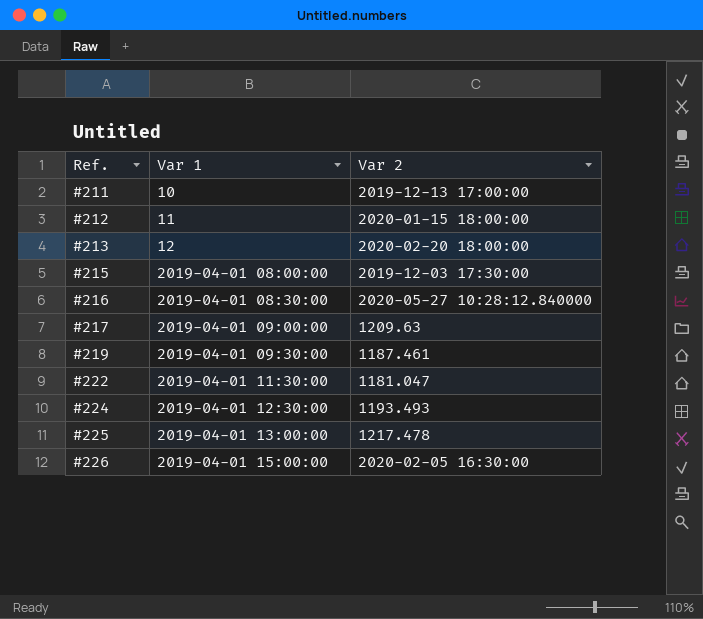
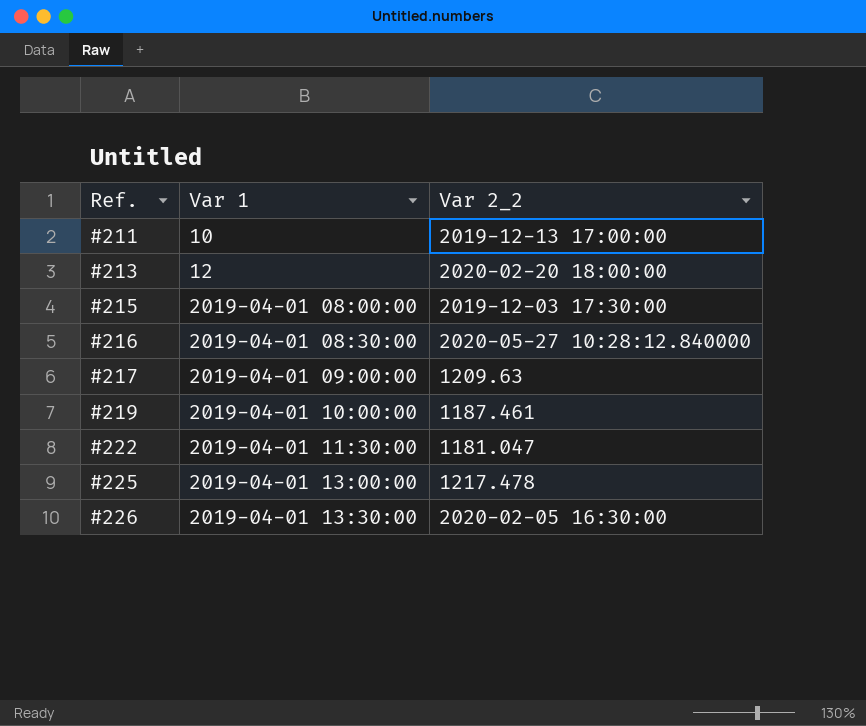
column name: Var 2 -> Var 2_2
row #212: 11 | 2020-01-15 18:00:00 -> none
row #224: 2019-04-01 12:30:00 | 1193.493 -> none
#219 | Var 1: 2019-04-01 09:30:00 -> 2019-04-01 10:00:00
#226 | Var 1: 2019-04-01 15:00:00 -> 2019-04-01 13:30:00

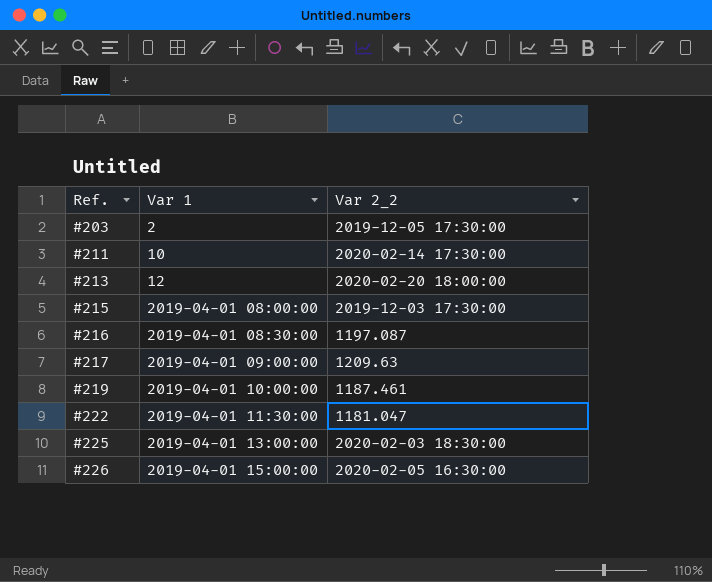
row #203: none -> 2 | 2019-12-05 17:30:00
#211 | Var 2_2: 2019-12-13 17:00:00 -> 2020-02-14 17:30:00
#216 | Var 2_2: 2020-05-27 10:28:12.840000 -> 1197.087
#225 | Var 2_2: 1217.478 -> 2020-02-03 18:30:00
#226 | Var 1: 2019-04-01 13:30:00 -> 2019-04-01 15:00:00

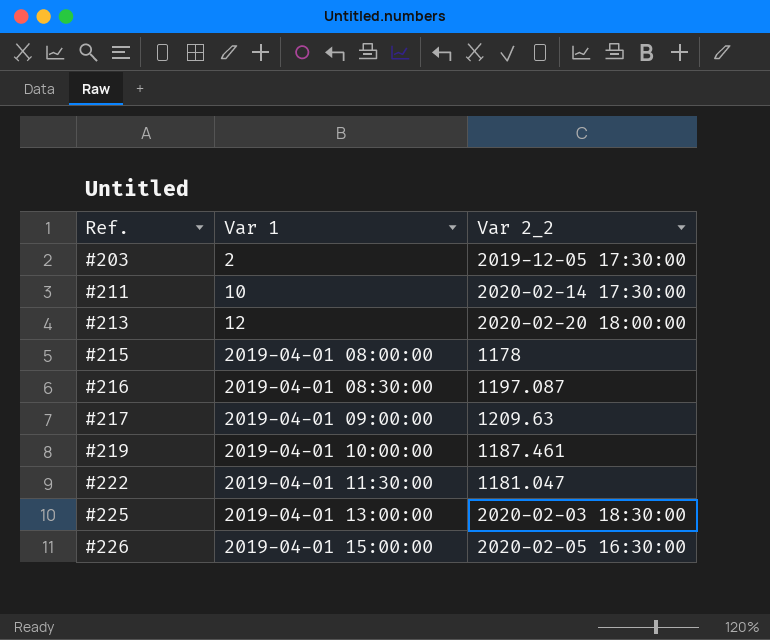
#215 | Var 2_2: 2019-12-03 17:30:00 -> 1178

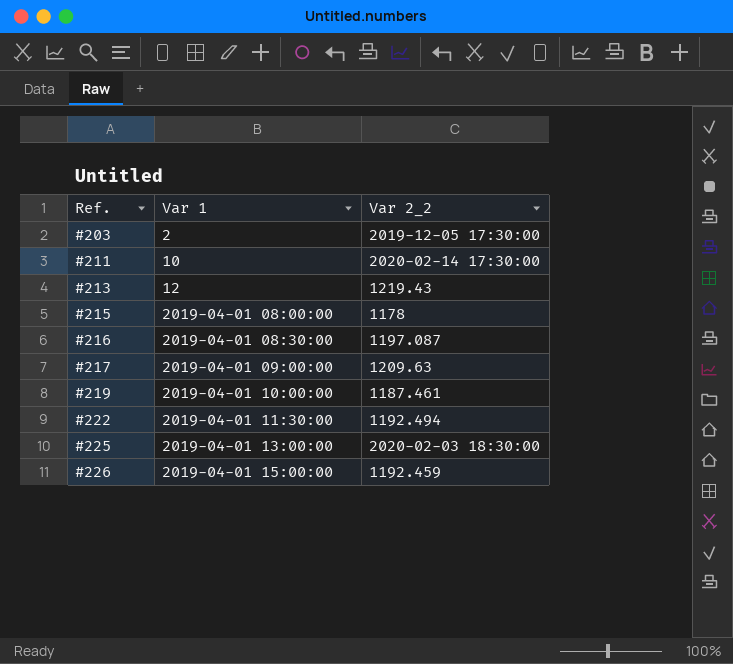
#213 | Var 2_2: 2020-02-20 18:00:00 -> 1219.43
#222 | Var 2_2: 1181.047 -> 1192.494
#226 | Var 2_2: 2020-02-05 16:30:00 -> 1192.459

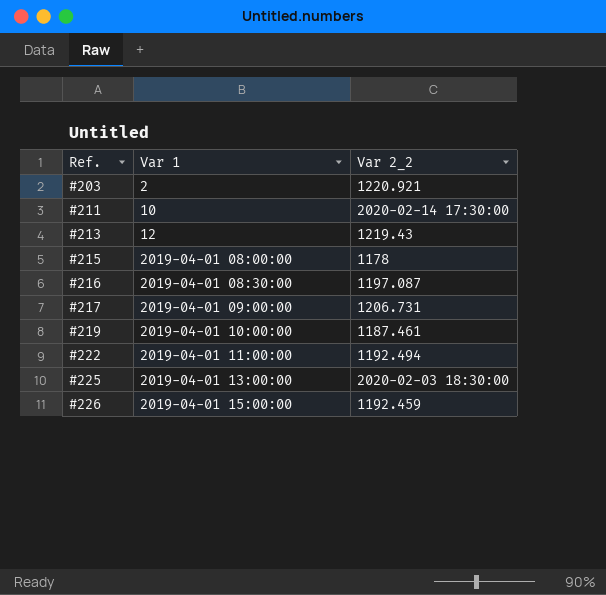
#203 | Var 2_2: 2019-12-05 17:30:00 -> 1220.921
#217 | Var 2_2: 1209.63 -> 1206.731
#222 | Var 1: 2019-04-01 11:30:00 -> 2019-04-01 11:00:00

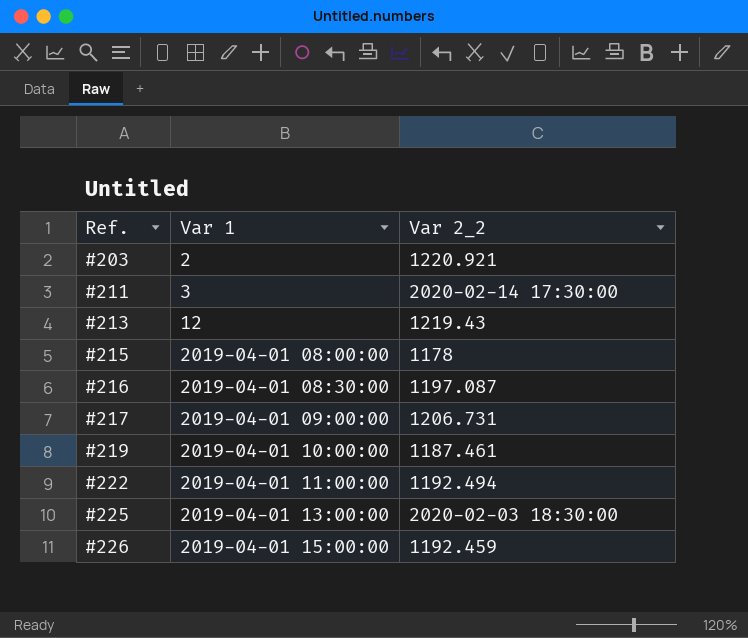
#211 | Var 1: 10 -> 3

